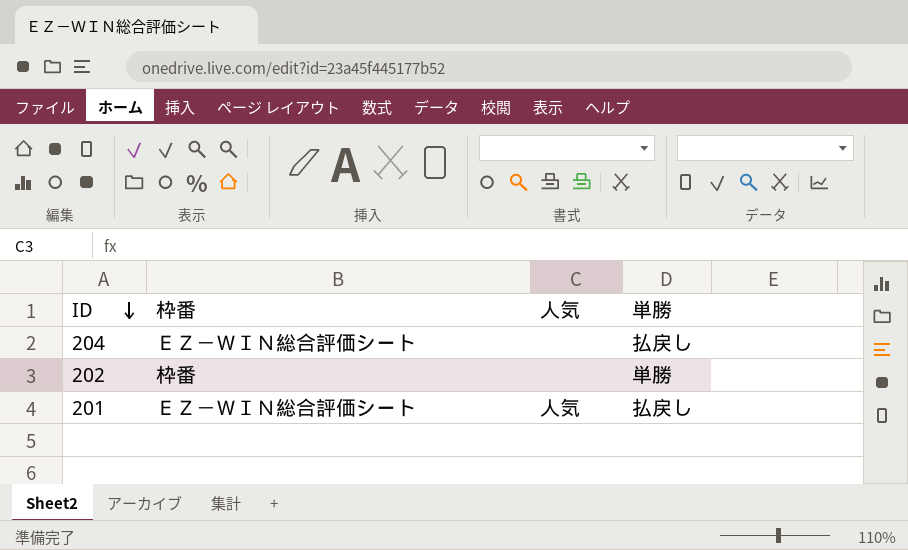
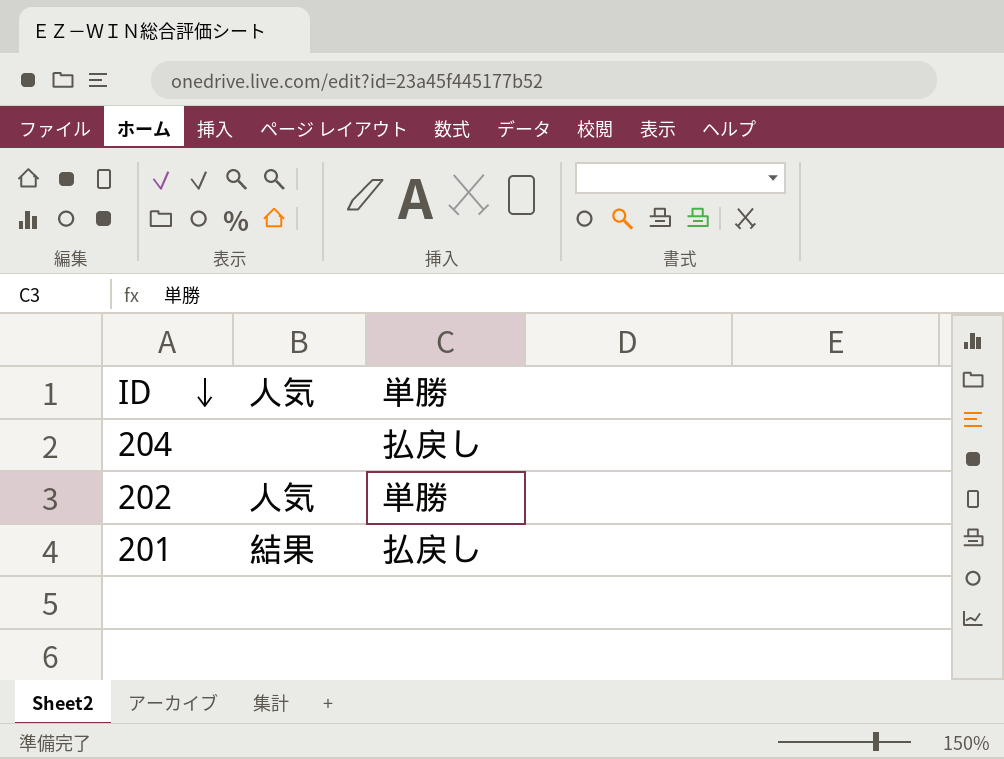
column 枠番 | position: 2 -> none
202 | 人気: none -> 人気
201 | 人気: 人気 -> 結果

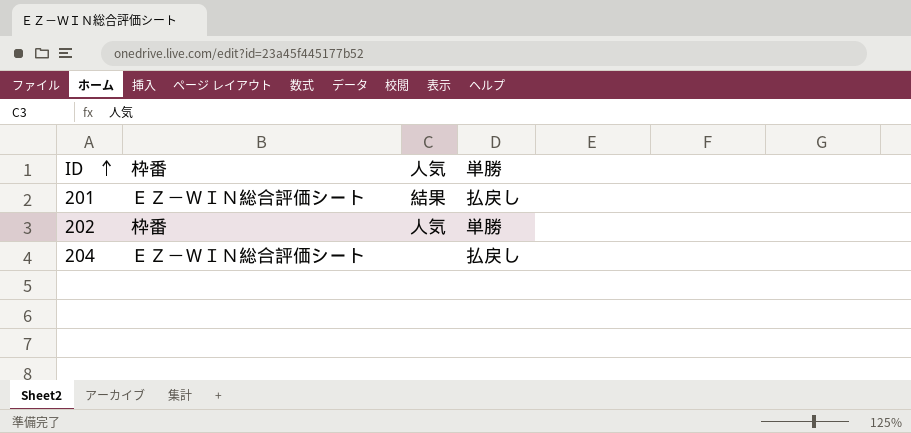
row order: ID descending -> ID ascending
column 枠番 | position: none -> 2

